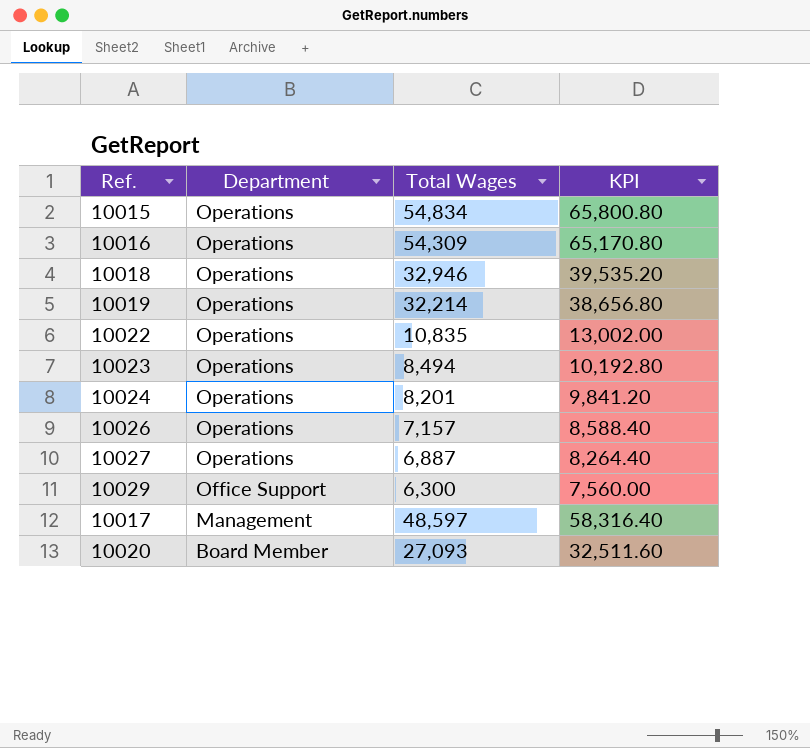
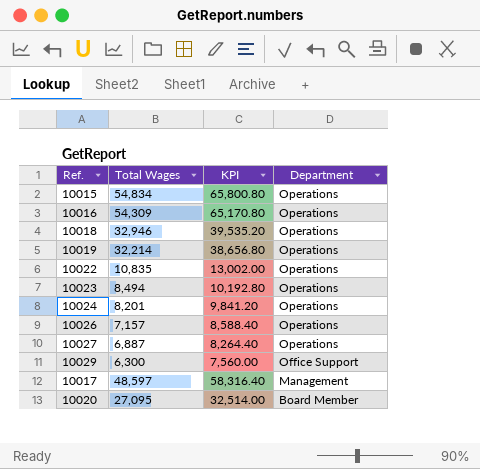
column Department | position: 2 -> 4
10020 | Total Wages: 27,093 -> 27,095
10020 | KPI: 32,511.60 -> 32,514.00

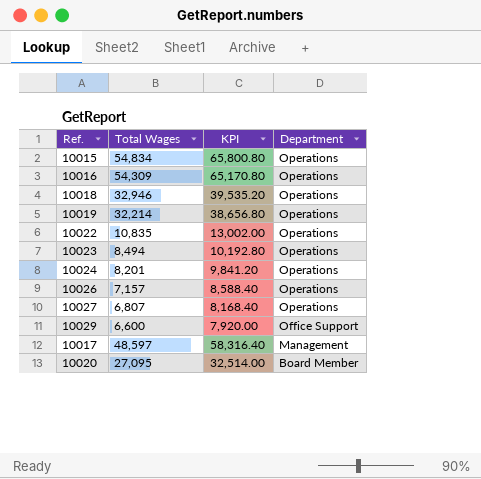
10027 | Total Wages: 6,887 -> 6,807
10027 | KPI: 8,264.40 -> 8,168.40
10029 | Total Wages: 6,300 -> 6,600
10029 | KPI: 7,560.00 -> 7,920.00

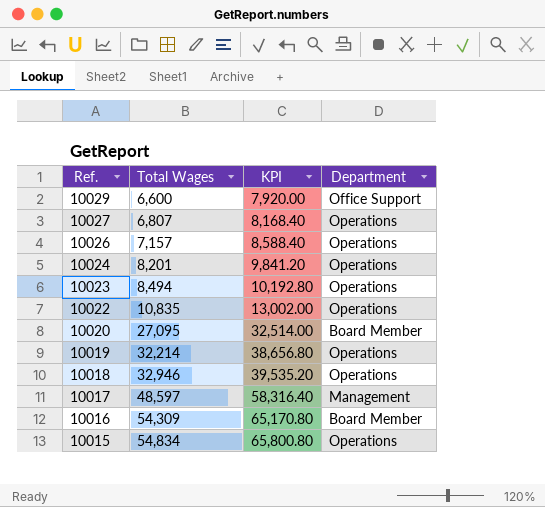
row order: Department descending -> Ref. descending
10016 | Department: Operations -> Board Member

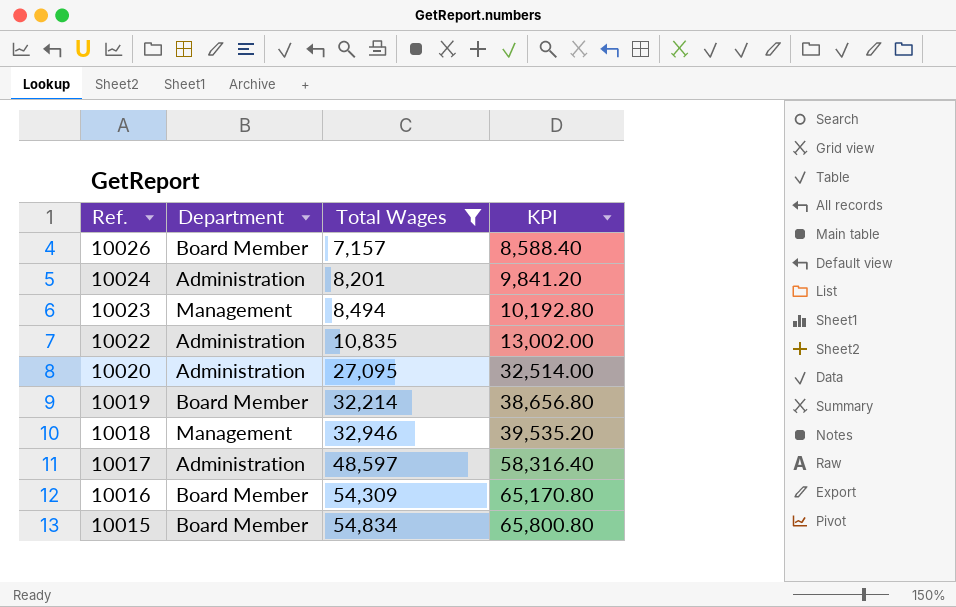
filter: none -> Total Wages >= 7,157
column Department | position: 4 -> 2
10026 | Department: Operations -> Board Member
10024 | Department: Operations -> Administration
10023 | Department: Operations -> Management
10022 | Department: Operations -> Administration
10020 | Department: Board Member -> Administration
10019 | Department: Operations -> Board Member
10018 | Department: Operations -> Management
10017 | Department: Management -> Administration
10015 | Department: Operations -> Board Member

